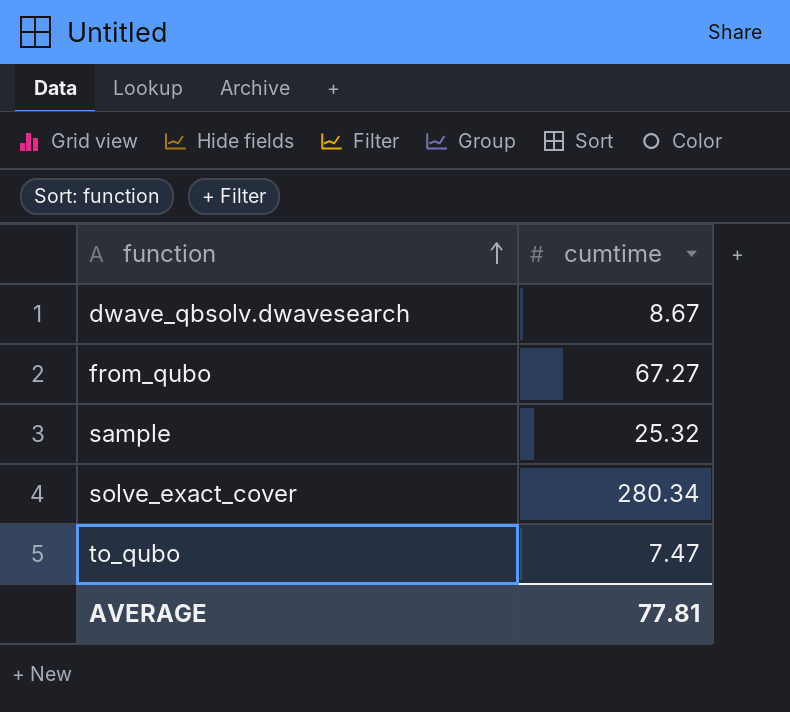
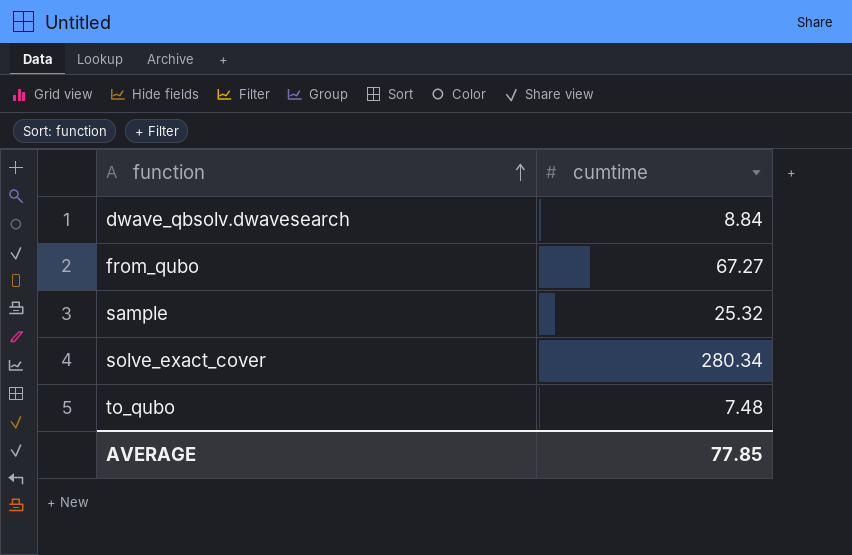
dwave_qbsolv.dwavesearch | cumtime: 8.67 -> 8.84
to_qubo | cumtime: 7.47 -> 7.48
AVERAGE | cumtime: 77.81 -> 77.85

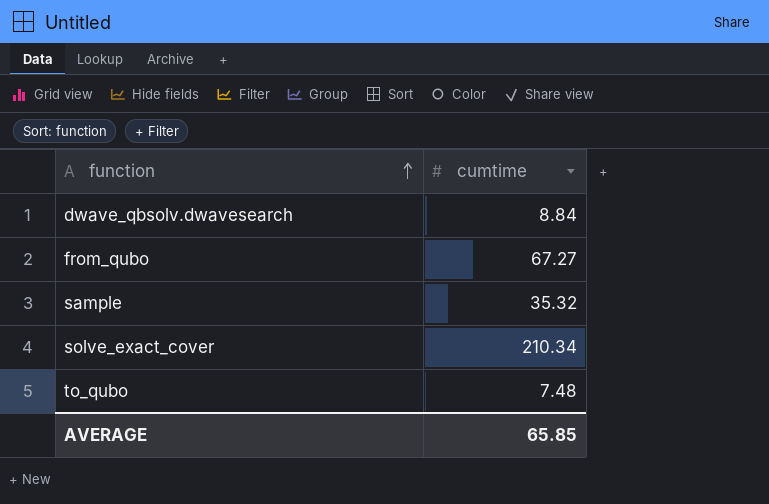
sample | cumtime: 25.32 -> 35.32
solve_exact_cover | cumtime: 280.34 -> 210.34
AVERAGE | cumtime: 77.85 -> 65.85

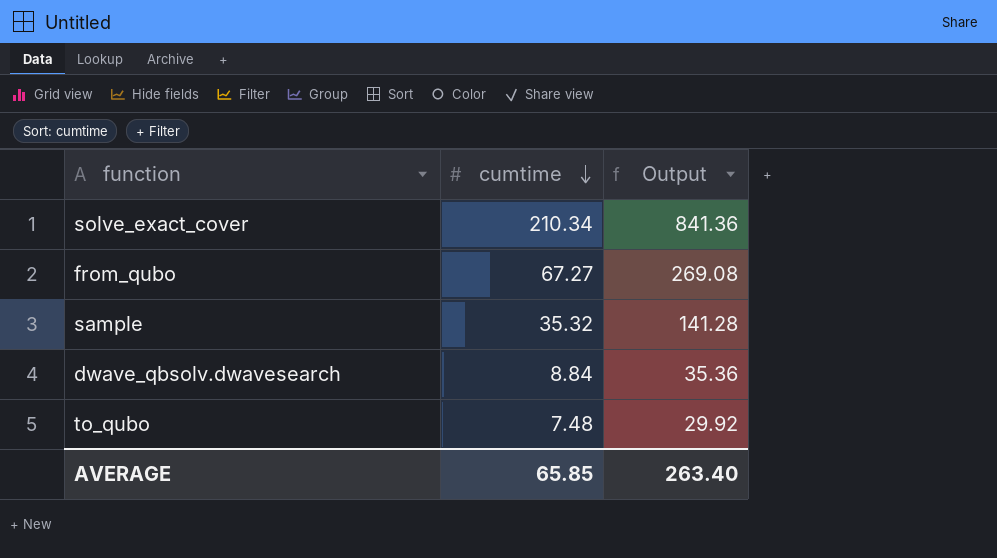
row order: function ascending -> cumtime descending
column Output | formula: none -> [cumtime] * 4

